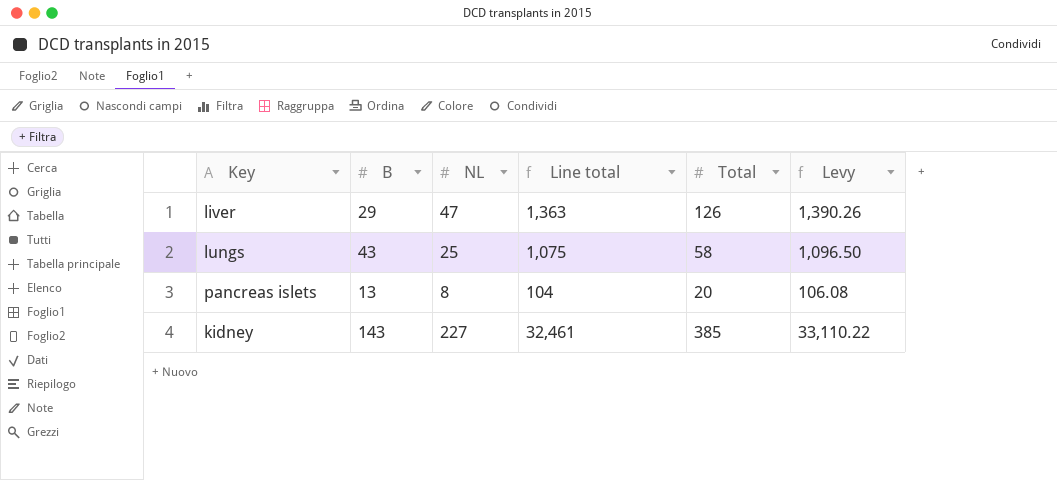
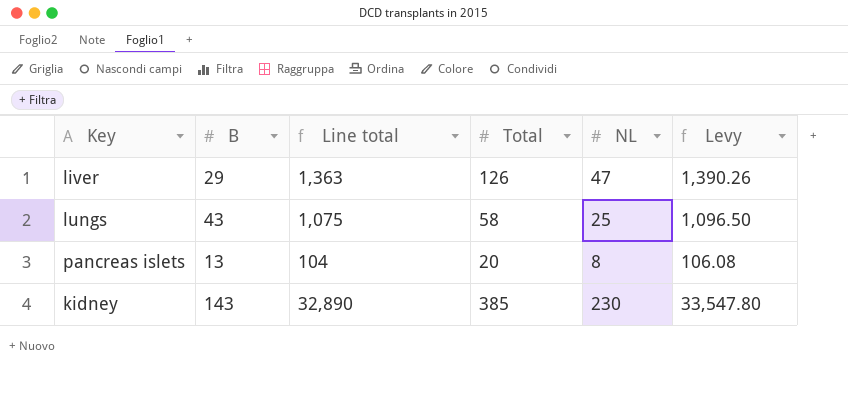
column NL | position: 3 -> 5
kidney | Line total: 32,461 -> 32,890
kidney | NL: 227 -> 230
kidney | Levy: 33,110.22 -> 33,547.80

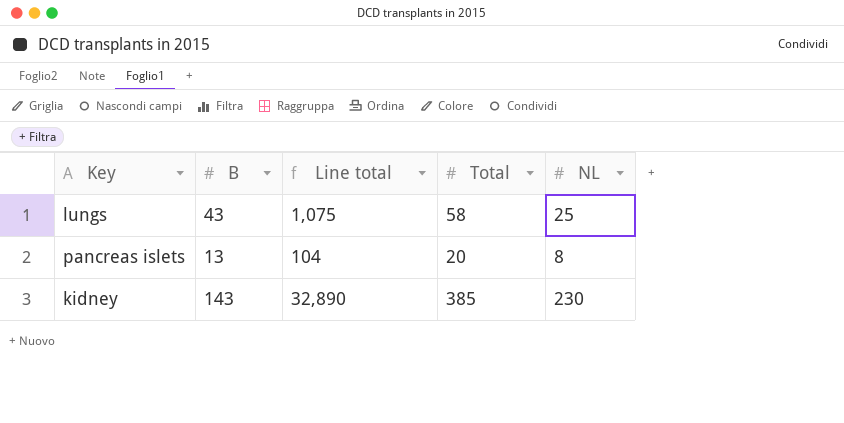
column Levy | formula: [Line total] * 1.02 -> none
row liver: 29 | 1,363 | 126 | 47 | 1,390.26 -> none

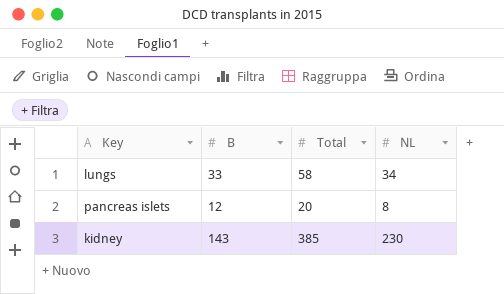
column Line total | formula: [B] * [NL] -> none
lungs | B: 43 -> 33
lungs | NL: 25 -> 34
pancreas islets | B: 13 -> 12

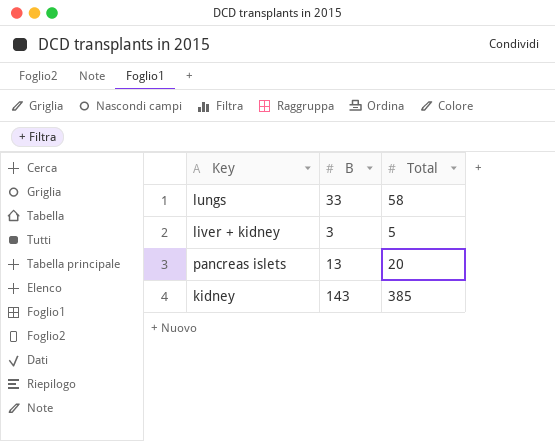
column NL | position: 4 -> none
row liver + kidney: none -> 3 | 5
pancreas islets | B: 12 -> 13

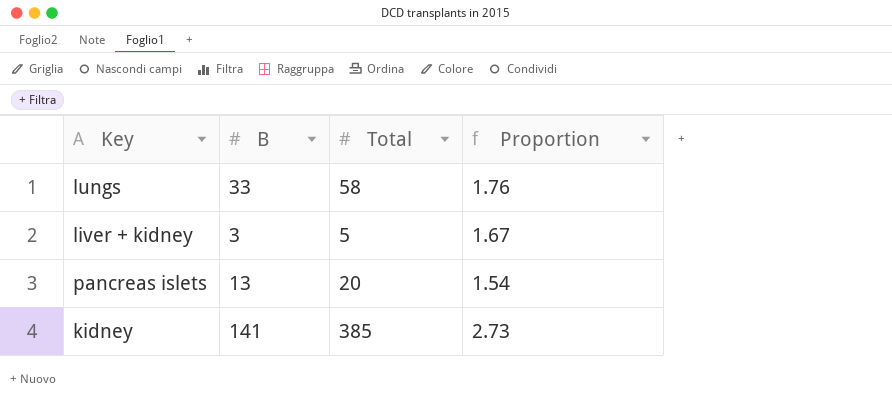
column Proportion | formula: none -> [Total] / [B]
kidney | B: 143 -> 141

